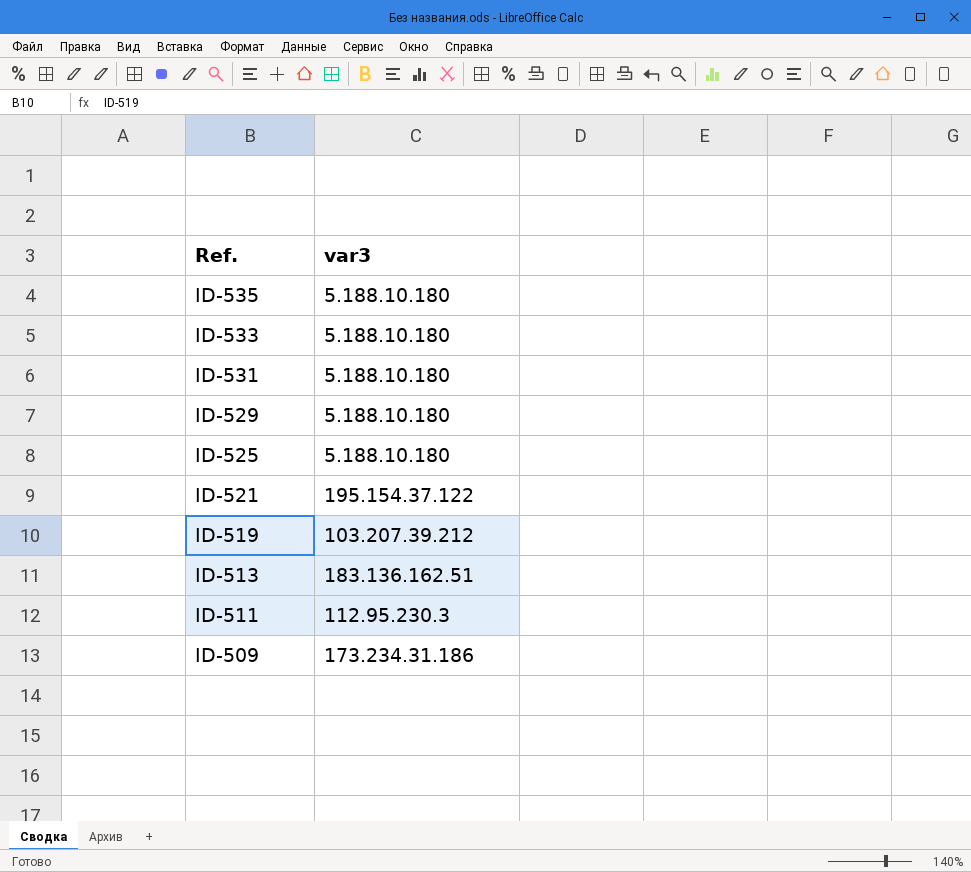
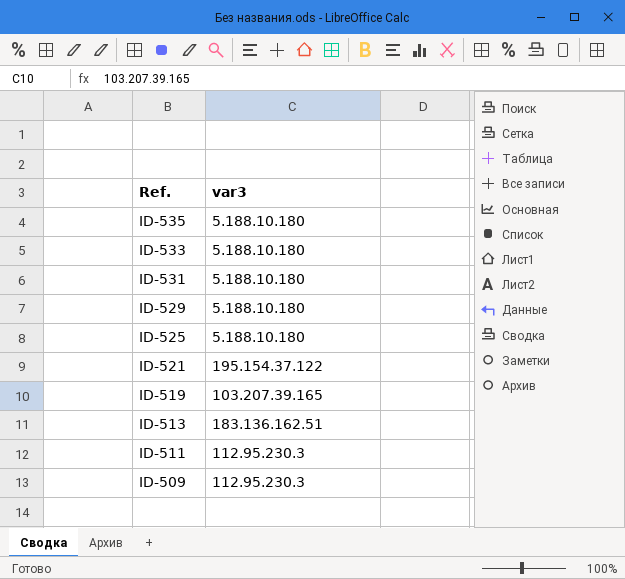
ID-519 | var3: 103.207.39.212 -> 103.207.39.165
ID-509 | var3: 173.234.31.186 -> 112.95.230.3

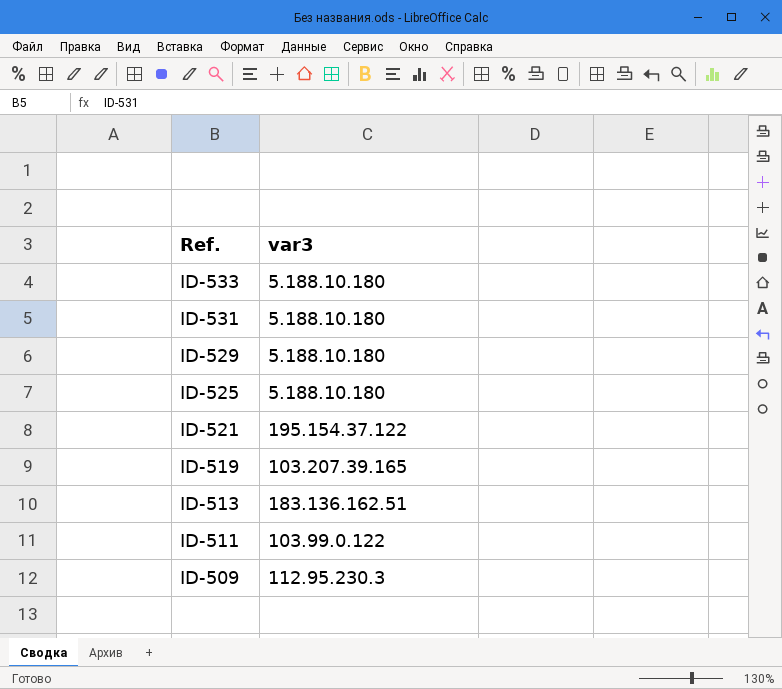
row ID-535: 5.188.10.180 -> none
ID-511 | var3: 112.95.230.3 -> 103.99.0.122

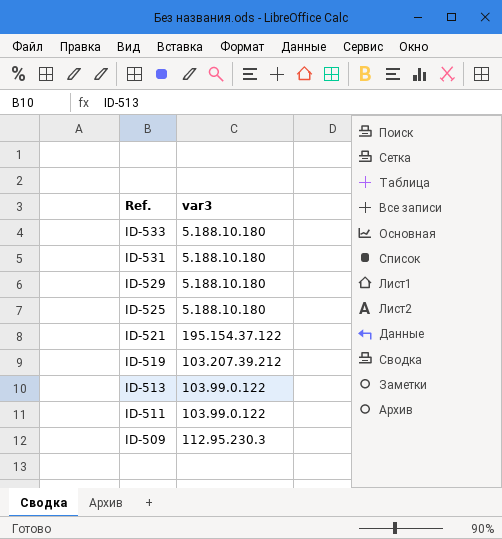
ID-519 | var3: 103.207.39.165 -> 103.207.39.212
ID-513 | var3: 183.136.162.51 -> 103.99.0.122

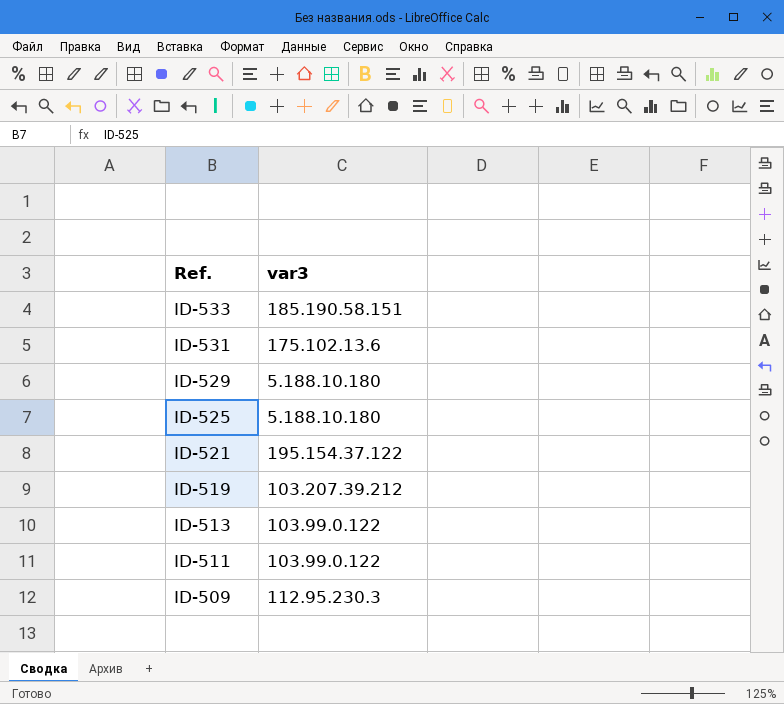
ID-533 | var3: 5.188.10.180 -> 185.190.58.151
ID-531 | var3: 5.188.10.180 -> 175.102.13.6

